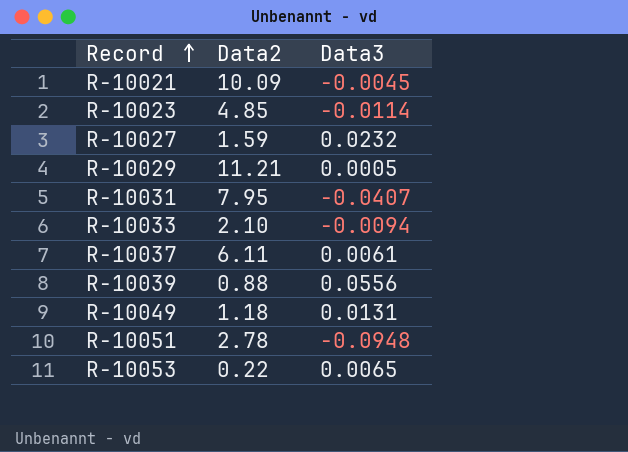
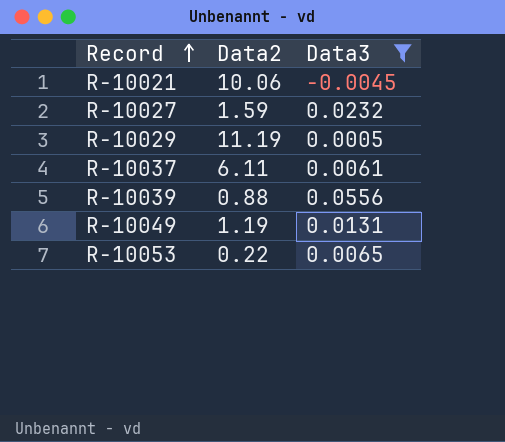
filter: none -> Data3 >= -0.0045
R-10021 | Data2: 10.09 -> 10.06
R-10029 | Data2: 11.21 -> 11.19
R-10049 | Data2: 1.18 -> 1.19

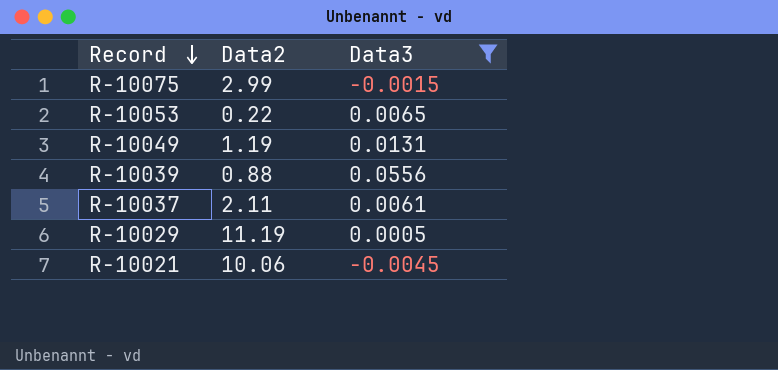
row order: Record ascending -> Record descending
row R-10027: 1.59 | 0.0232 -> none
row R-10075: none -> 2.99 | -0.0015
R-10037 | Data2: 6.11 -> 2.11

